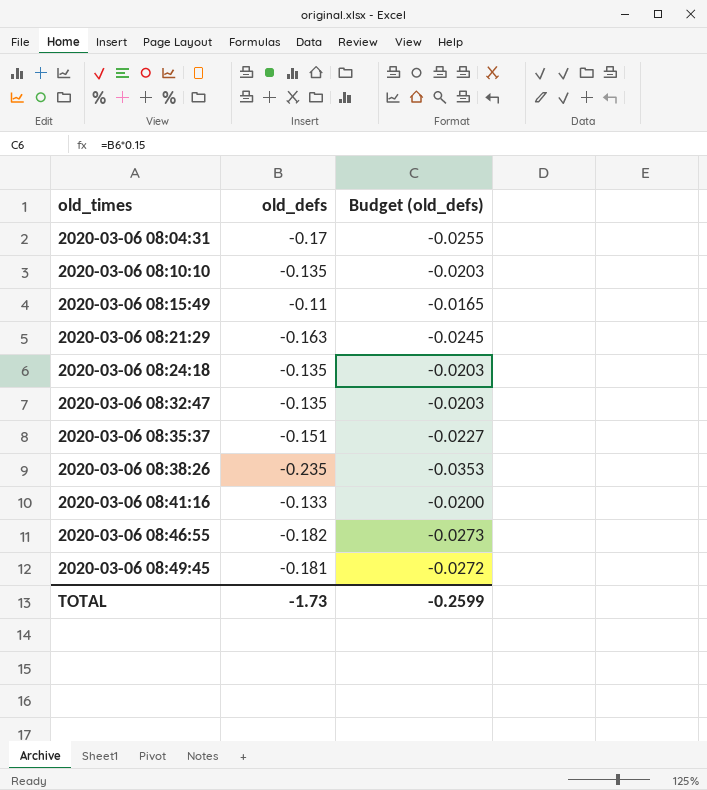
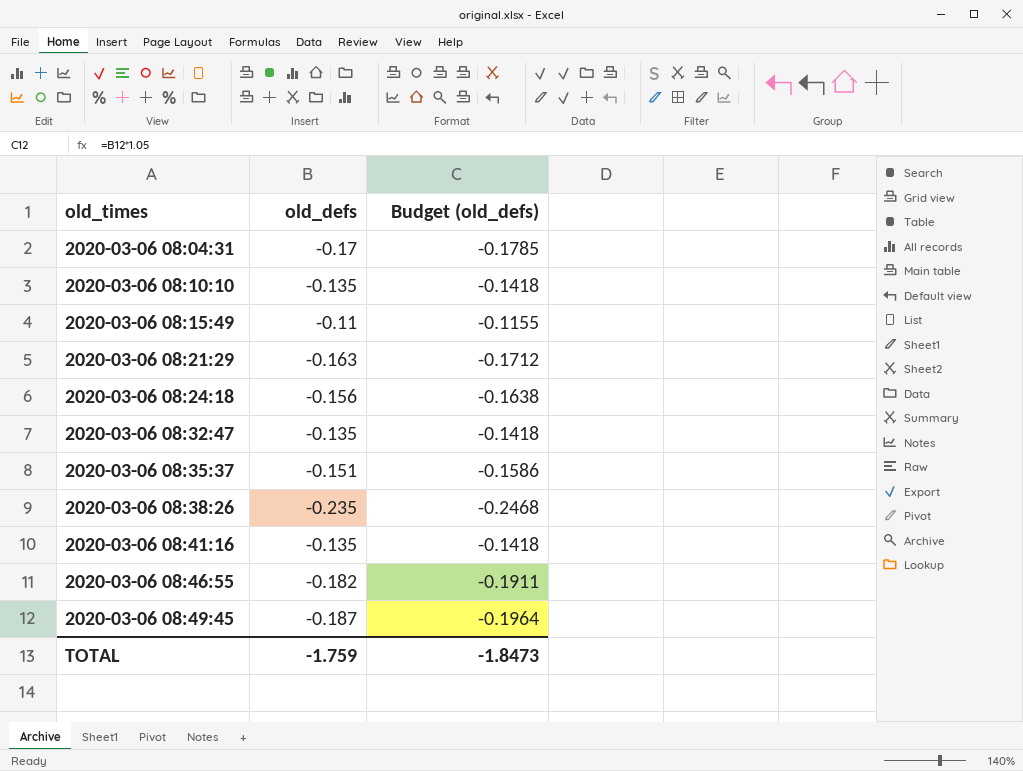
column Budget (old_defs) | formula: [old_defs] * 0.15 -> [old_defs] * 1.05
2020-03-06 08:24:18 | old_defs: -0.135 -> -0.156
2020-03-06 08:41:16 | old_defs: -0.133 -> -0.135
2020-03-06 08:49:45 | old_defs: -0.181 -> -0.187
TOTAL | old_defs: -1.73 -> -1.759
TOTAL | Budget (old_defs): -0.2599 -> -1.8473

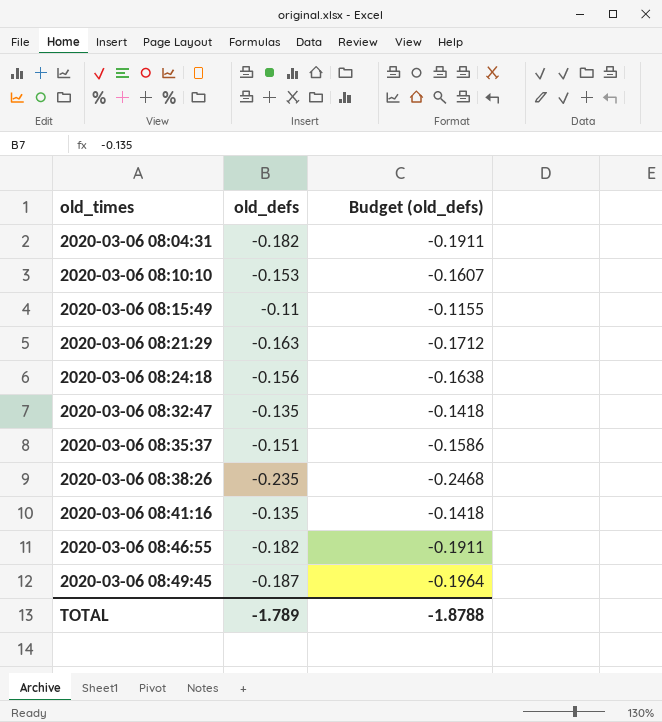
2020-03-06 08:04:31 | old_defs: -0.17 -> -0.182
2020-03-06 08:04:31 | Budget (old_defs): -0.1785 -> -0.1911
2020-03-06 08:10:10 | old_defs: -0.135 -> -0.153
2020-03-06 08:10:10 | Budget (old_defs): -0.1418 -> -0.1607
TOTAL | old_defs: -1.759 -> -1.789
TOTAL | Budget (old_defs): -1.8473 -> -1.8788

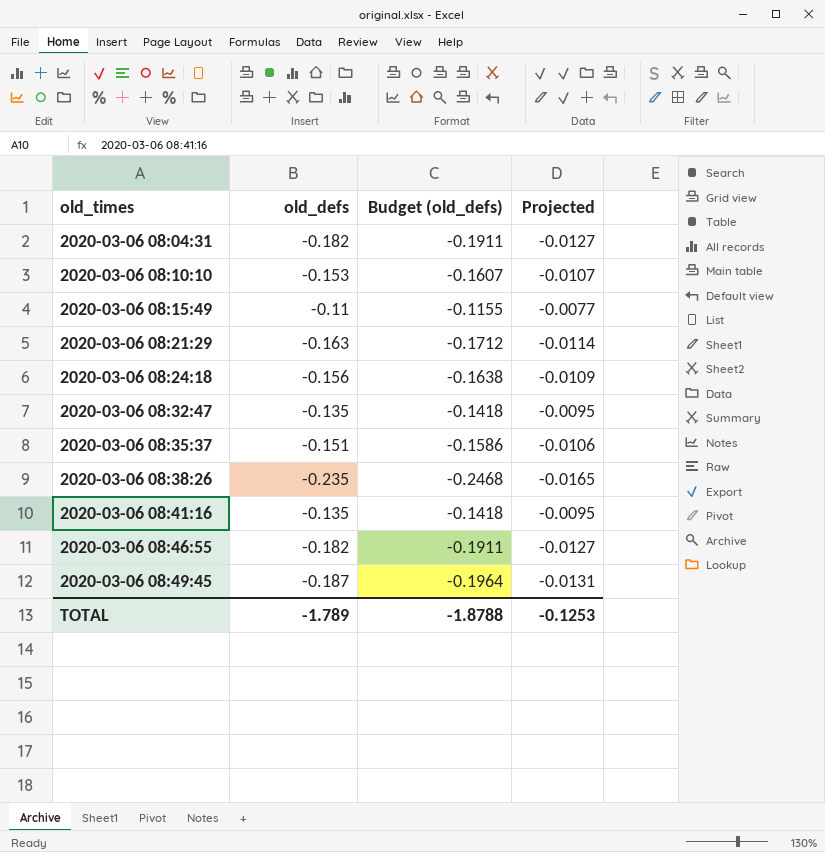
column Projected | formula: none -> [old_defs] * 0.07

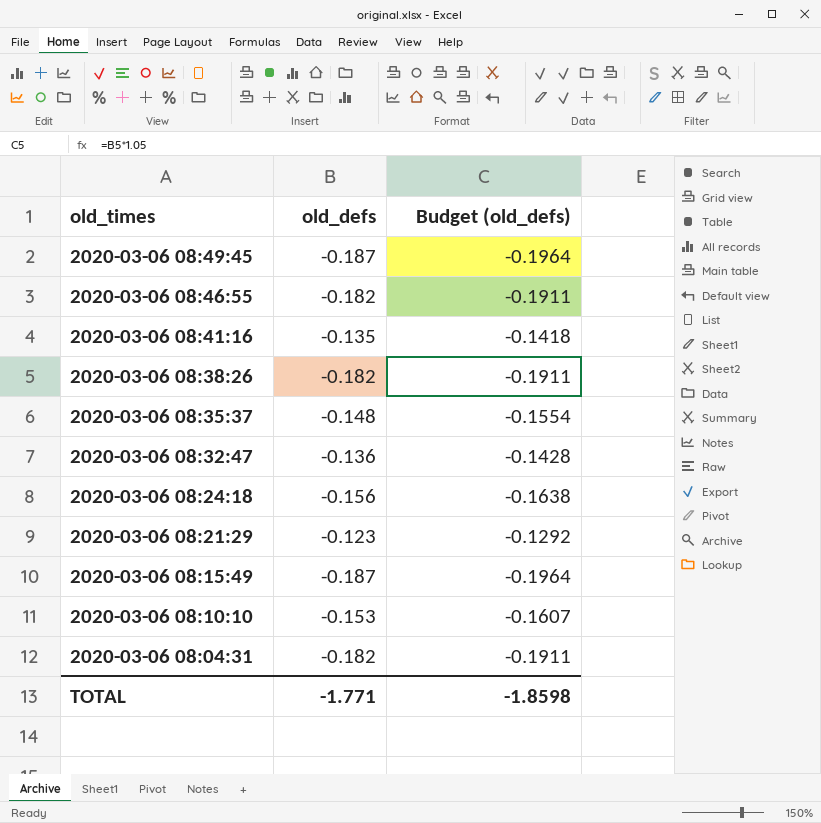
row order: old_times ascending -> old_times descending
column Projected | formula: [old_defs] * 0.07 -> none
2020-03-06 08:38:26 | old_defs: -0.235 -> -0.182
2020-03-06 08:38:26 | Budget (old_defs): -0.2468 -> -0.1911
2020-03-06 08:35:37 | old_defs: -0.151 -> -0.148
2020-03-06 08:35:37 | Budget (old_defs): -0.1586 -> -0.1554
2020-03-06 08:32:47 | old_defs: -0.135 -> -0.136
2020-03-06 08:32:47 | Budget (old_defs): -0.1418 -> -0.1428
2020-03-06 08:21:29 | old_defs: -0.163 -> -0.123
2020-03-06 08:21:29 | Budget (old_defs): -0.1712 -> -0.1292
2020-03-06 08:15:49 | old_defs: -0.11 -> -0.187
2020-03-06 08:15:49 | Budget (old_defs): -0.1155 -> -0.1964
TOTAL | old_defs: -1.789 -> -1.771
TOTAL | Budget (old_defs): -1.8788 -> -1.8598

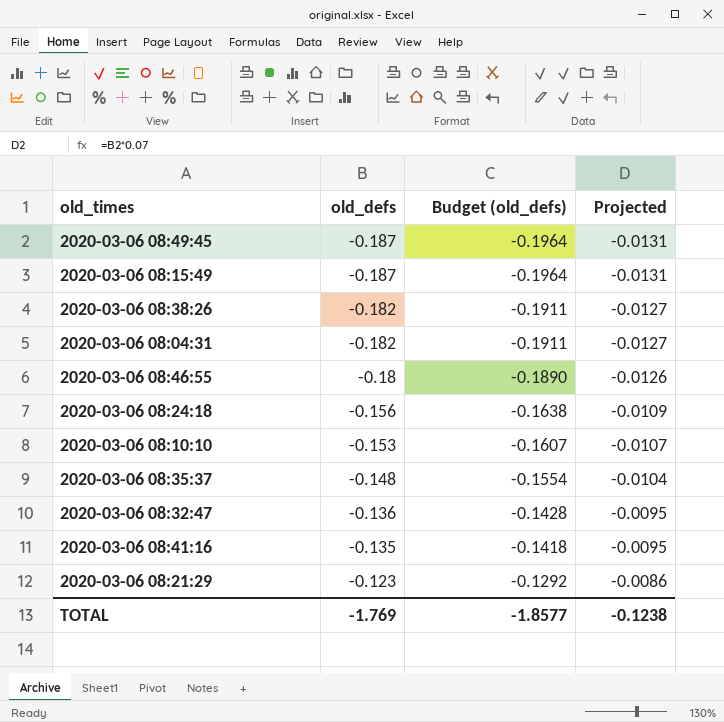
row order: old_times descending -> old_defs ascending
column Projected | formula: none -> [old_defs] * 0.07
2020-03-06 08:46:55 | old_defs: -0.182 -> -0.18
2020-03-06 08:46:55 | Budget (old_defs): -0.1911 -> -0.1890
TOTAL | old_defs: -1.771 -> -1.769
TOTAL | Budget (old_defs): -1.8598 -> -1.8577

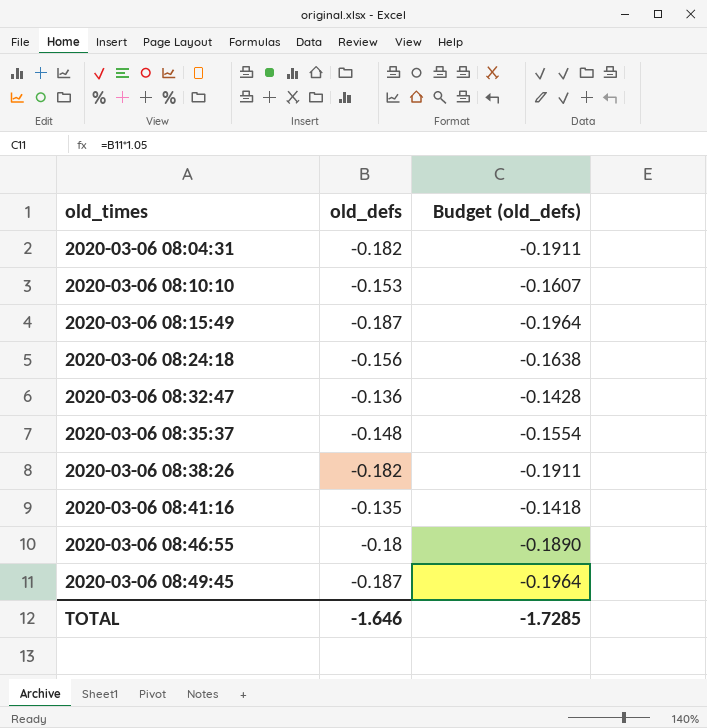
row order: old_defs ascending -> old_times ascending
column Projected | formula: [old_defs] * 0.07 -> none
row 2020-03-06 08:21:29: -0.123 | -0.1292 | -0.0086 -> none
TOTAL | old_defs: -1.769 -> -1.646
TOTAL | Budget (old_defs): -1.8577 -> -1.7285

